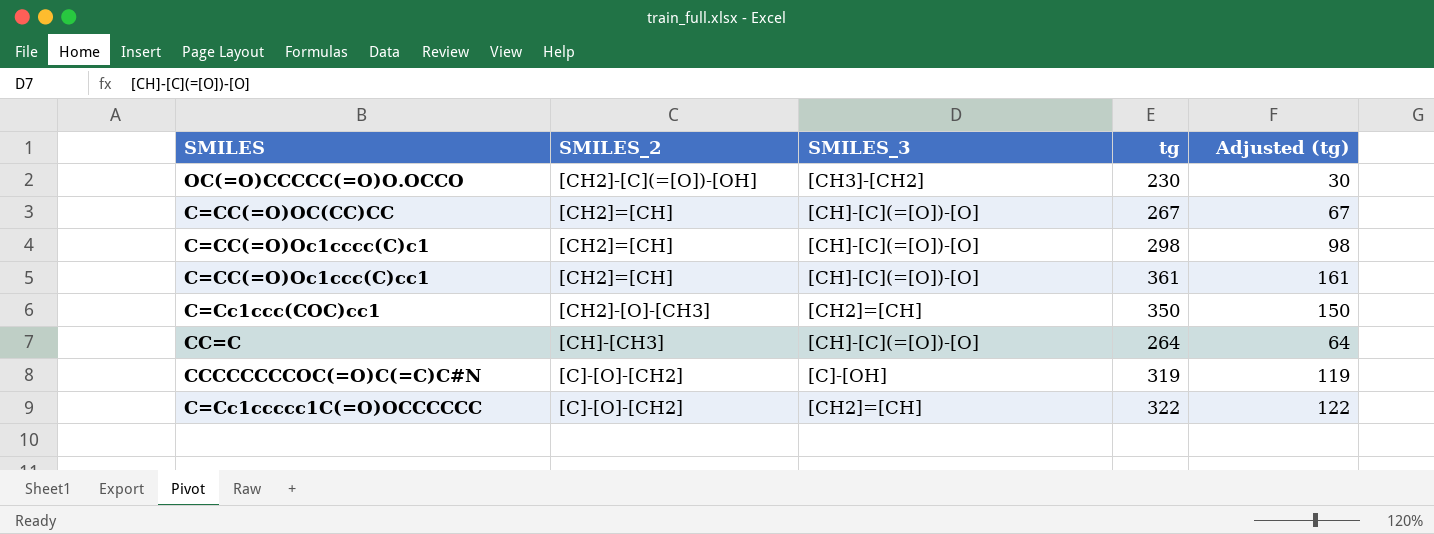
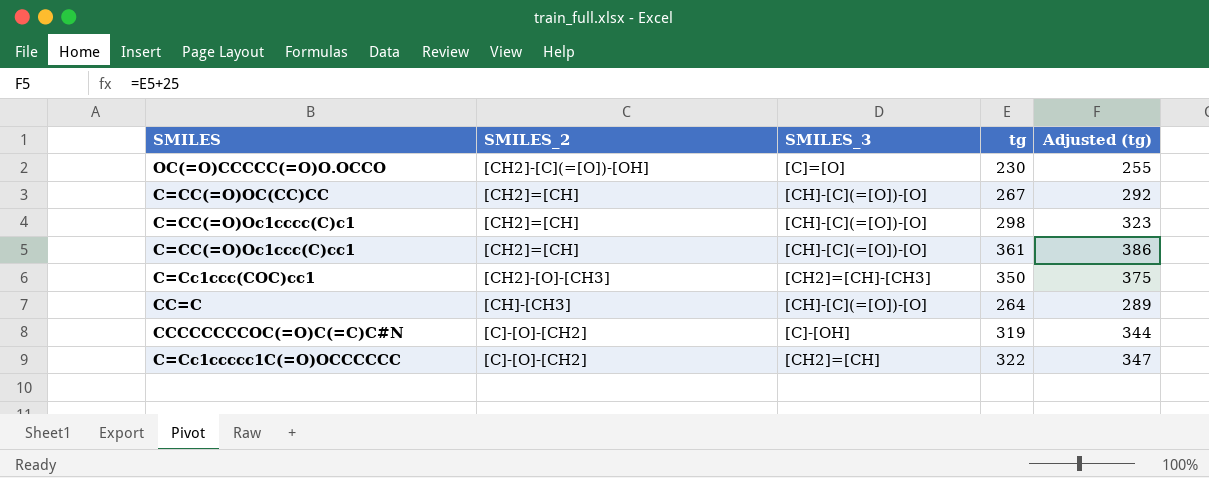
column Adjusted (tg) | formula: [tg] - 200 -> [tg] + 25
OC(=O)CCCCC(=O)O.OCCO | SMILES_3: [CH3]-[CH2] -> [C]=[O]
C=Cc1ccc(COC)cc1 | SMILES_3: [CH2]=[CH] -> [CH2]=[CH]-[CH3]

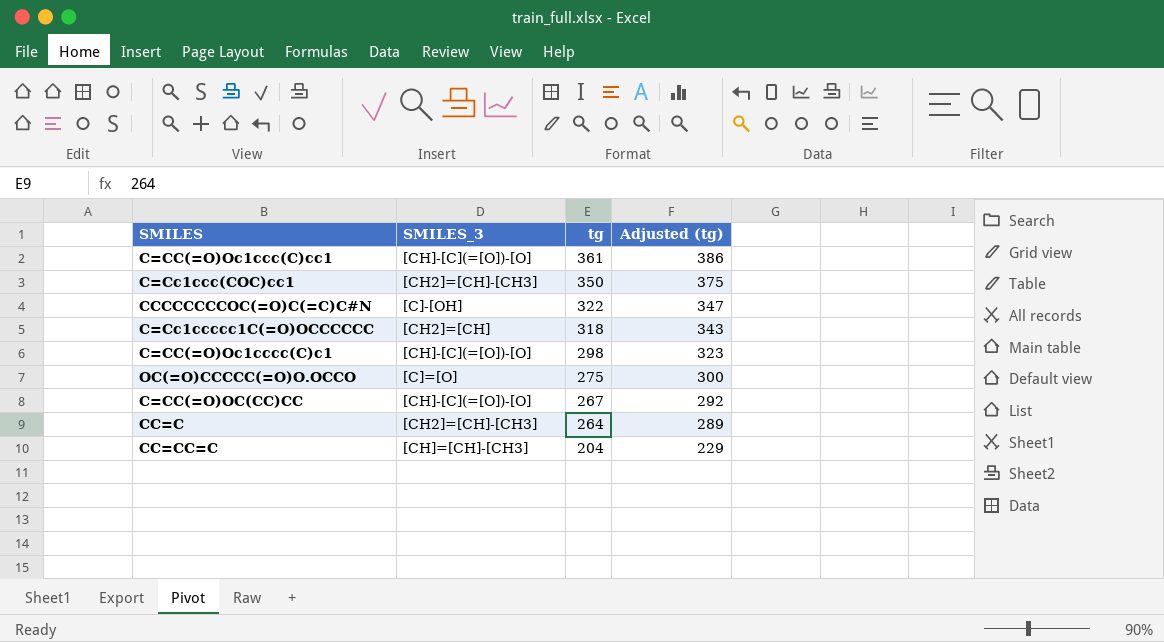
row order: none -> tg descending
column SMILES_2 | position: 2 -> none
CCCCCCCCOC(=O)C(=C)C#N | tg: 319 -> 322
CCCCCCCCOC(=O)C(=C)C#N | Adjusted (tg): 344 -> 347
C=Cc1ccccc1C(=O)OCCCCCC | tg: 322 -> 318
C=Cc1ccccc1C(=O)OCCCCCC | Adjusted (tg): 347 -> 343
OC(=O)CCCCC(=O)O.OCCO | tg: 230 -> 275
OC(=O)CCCCC(=O)O.OCCO | Adjusted (tg): 255 -> 300
CC=C | SMILES_3: [CH]-[C](=[O])-[O] -> [CH2]=[CH]-[CH3]
row CC=CC=C: none -> [CH]=[CH]-[CH3] | 204 | 229

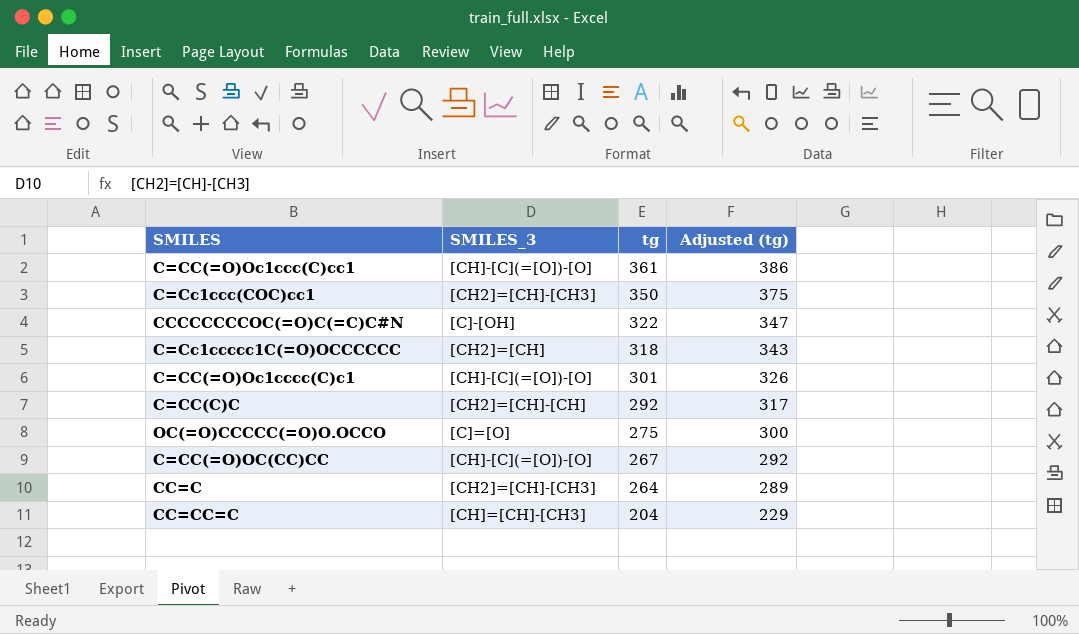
C=CC(=O)Oc1cccc(C)c1 | tg: 298 -> 301
C=CC(=O)Oc1cccc(C)c1 | Adjusted (tg): 323 -> 326
row C=CC(C)C: none -> [CH2]=[CH]-[CH] | 292 | 317

